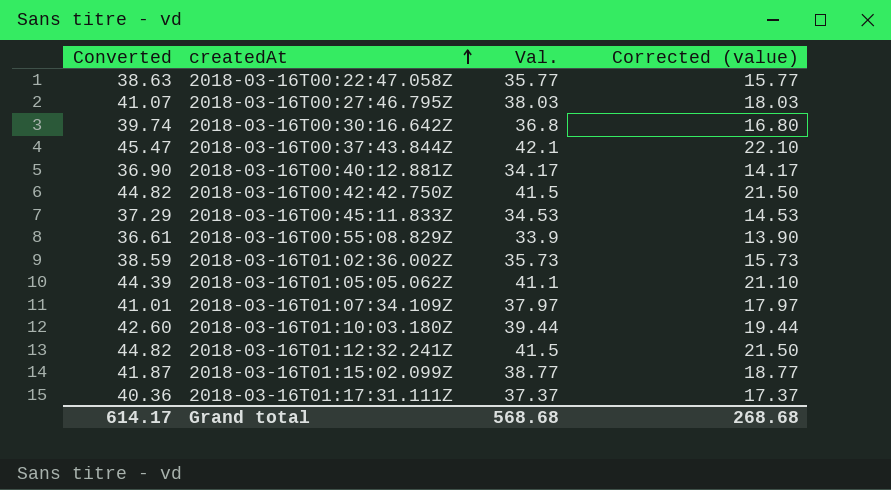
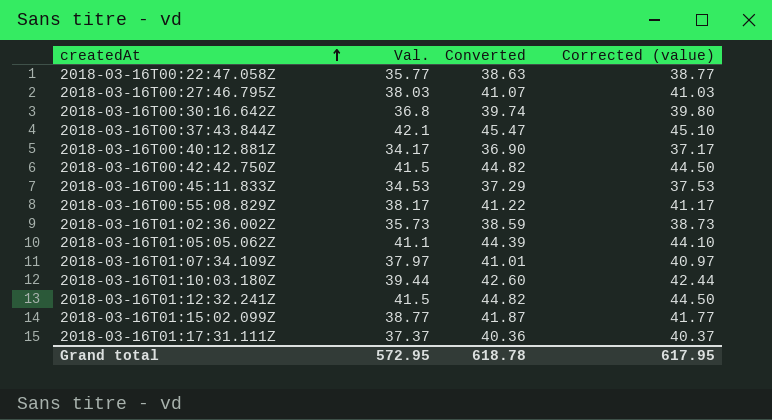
column Converted | position: 1 -> 3
column Corrected (value) | formula: [Val.] - 20 -> [Val.] + 3
2018-03-16T00:55:08.829Z | Val.: 33.9 -> 38.17
2018-03-16T00:55:08.829Z | Converted: 36.61 -> 41.22
Grand total | Val.: 568.68 -> 572.95
Grand total | Converted: 614.17 -> 618.78
Grand total | Corrected (value): 268.68 -> 617.95

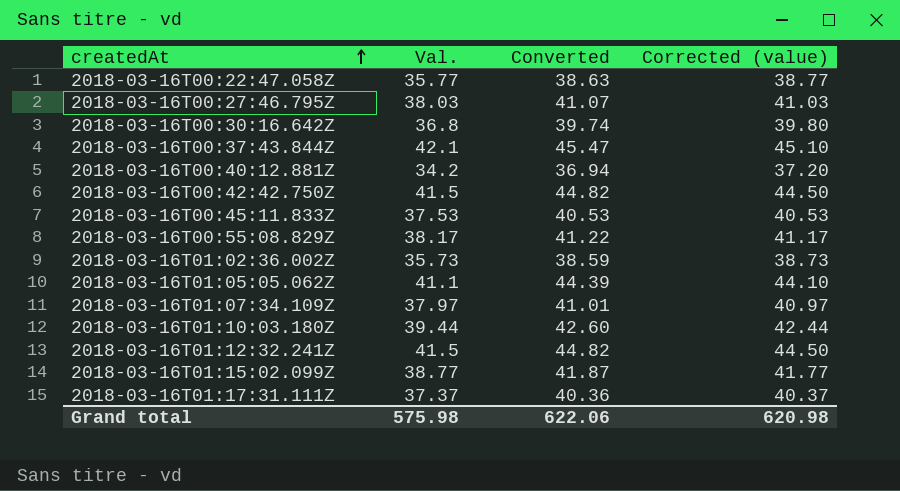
2018-03-16T00:40:12.881Z | Val.: 34.17 -> 34.2
2018-03-16T00:40:12.881Z | Converted: 36.90 -> 36.94
2018-03-16T00:40:12.881Z | Corrected (value): 37.17 -> 37.20
2018-03-16T00:45:11.833Z | Val.: 34.53 -> 37.53
2018-03-16T00:45:11.833Z | Converted: 37.29 -> 40.53
2018-03-16T00:45:11.833Z | Corrected (value): 37.53 -> 40.53
Grand total | Val.: 572.95 -> 575.98
Grand total | Converted: 618.78 -> 622.06
Grand total | Corrected (value): 617.95 -> 620.98

